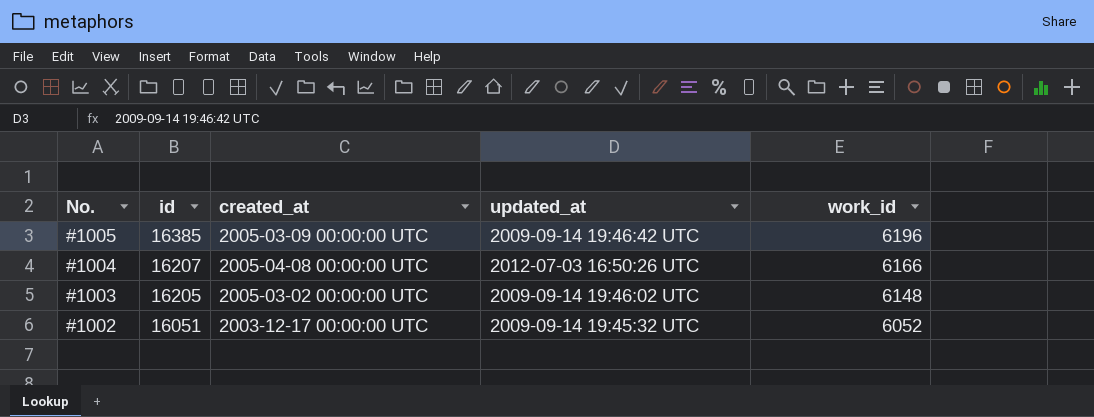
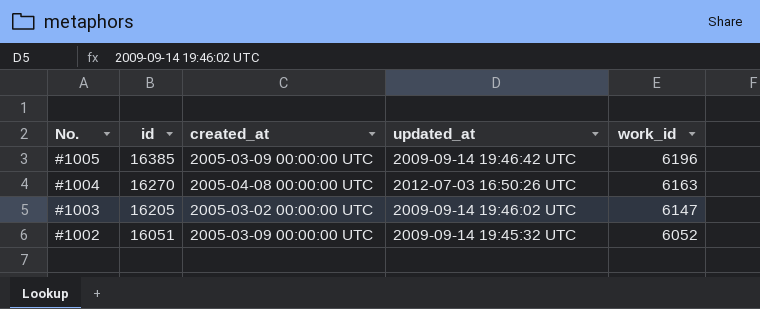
#1004 | id: 16207 -> 16270
#1004 | work_id: 6166 -> 6163
#1003 | work_id: 6148 -> 6147
#1002 | created_at: 2003-12-17 00:00:00 UTC -> 2005-03-09 00:00:00 UTC

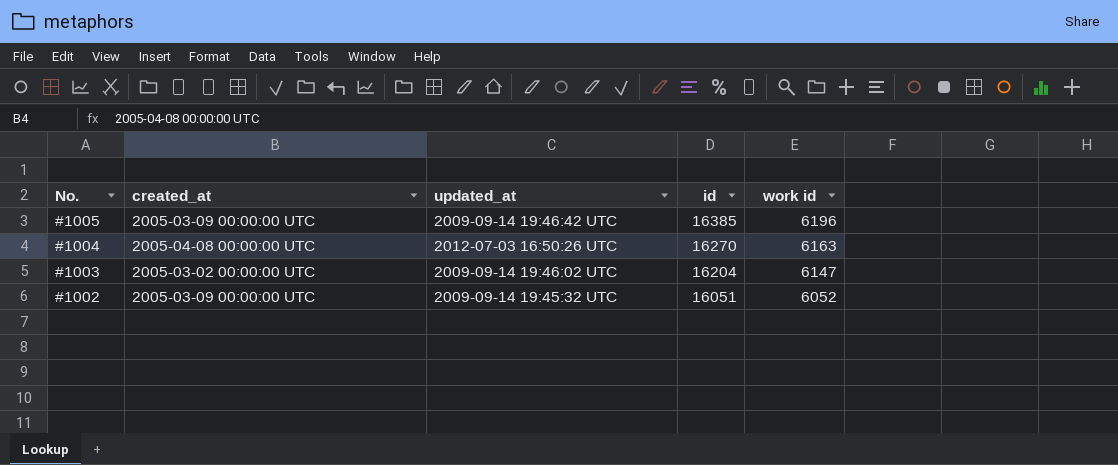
column id | position: 2 -> 4
column name: work_id -> work id
#1003 | id: 16205 -> 16204

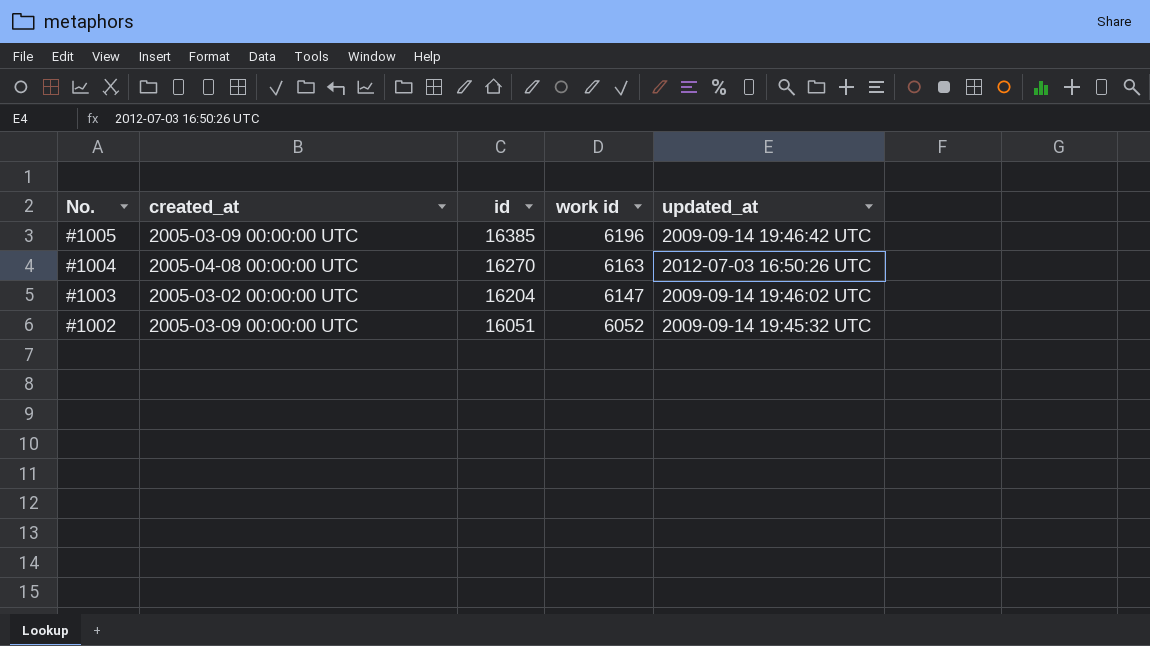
column updated_at | position: 3 -> 5

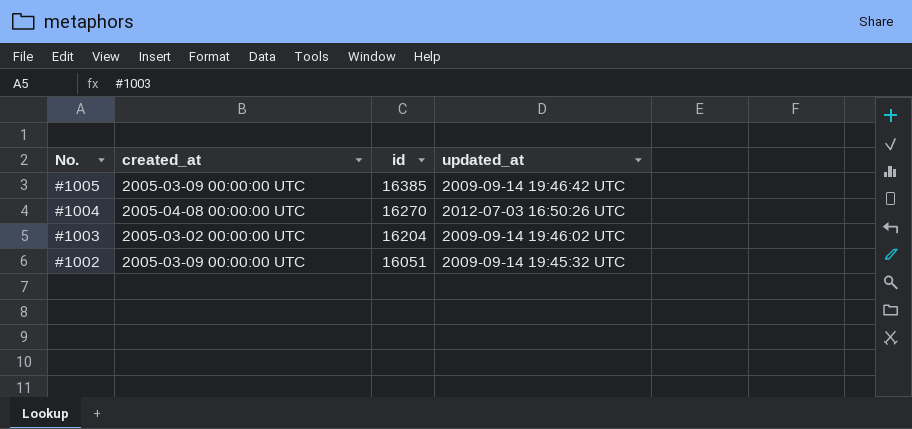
column work id | position: 4 -> none

